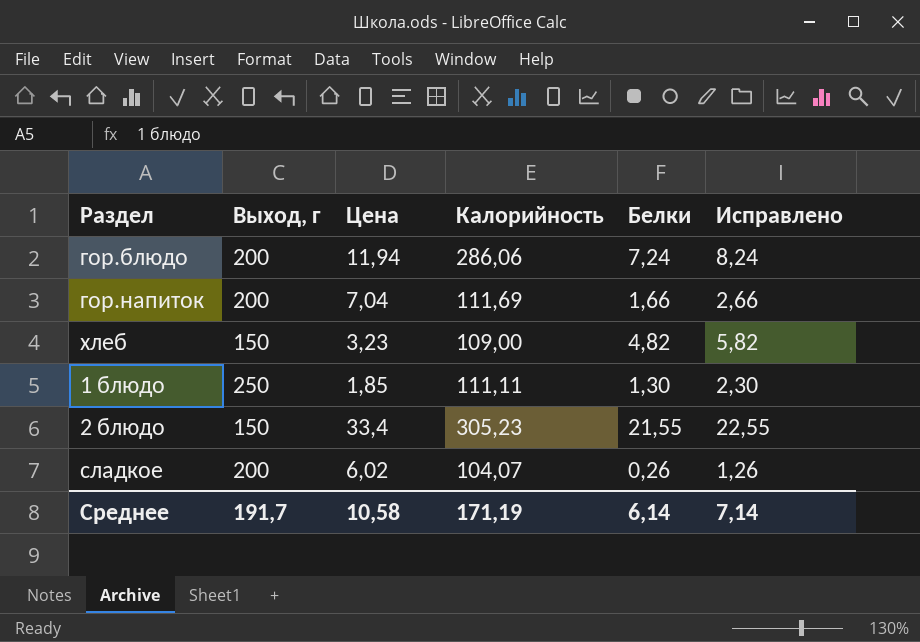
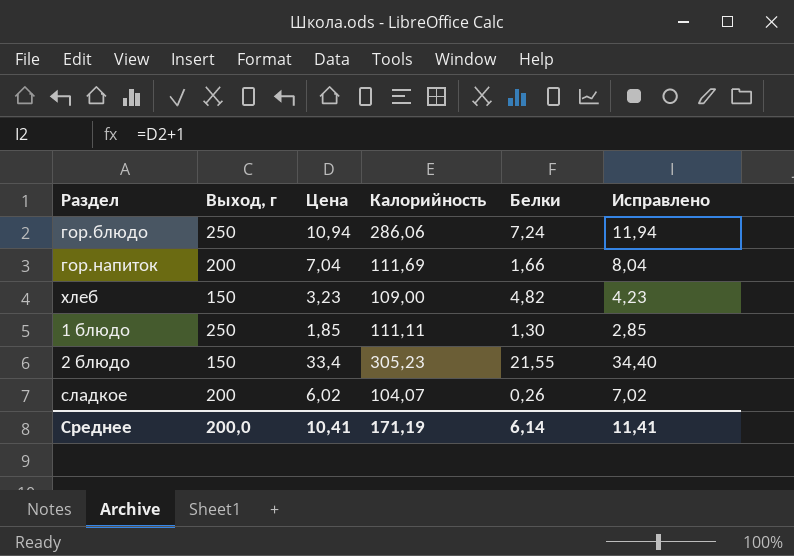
column Исправлено | formula: [Белки] + 1 -> [Цена] + 1
гор.блюдо | Выход, г: 200 -> 250
гор.блюдо | Цена: 11,94 -> 10,94
Среднее | Выход, г: 191,7 -> 200,0
Среднее | Цена: 10,58 -> 10,41
Среднее | Исправлено: 7,14 -> 11,41

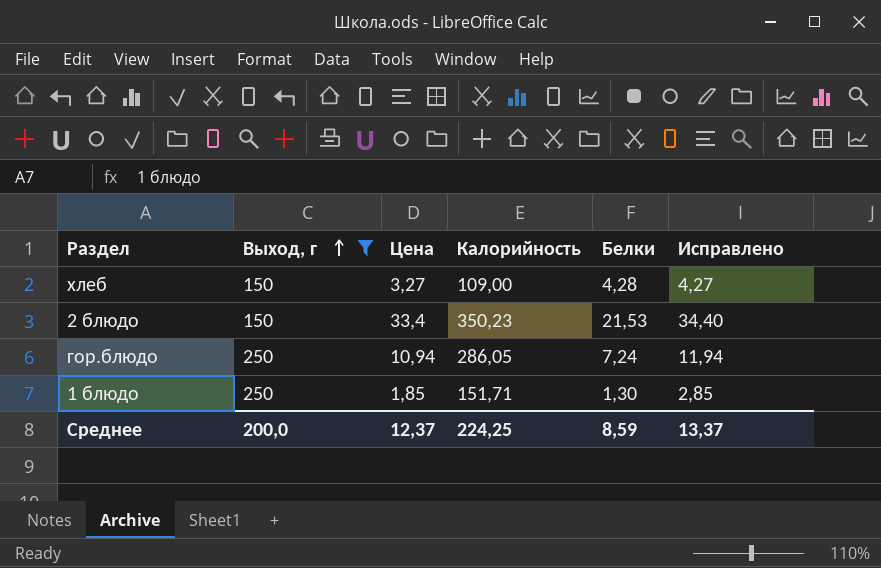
filter: none -> Выход, г != 200
row order: none -> Выход, г ascending
хлеб | Цена: 3,23 -> 3,27
хлеб | Белки: 4,82 -> 4,28
хлеб | Исправлено: 4,23 -> 4,27
2 блюдо | Калорийность: 305,23 -> 350,23
2 блюдо | Белки: 21,55 -> 21,53
гор.блюдо | Калорийность: 286,06 -> 286,05
1 блюдо | Калорийность: 111,11 -> 151,71
Среднее | Цена: 10,41 -> 12,37
Среднее | Калорийность: 171,19 -> 224,25
Среднее | Белки: 6,14 -> 8,59
Среднее | Исправлено: 11,41 -> 13,37

